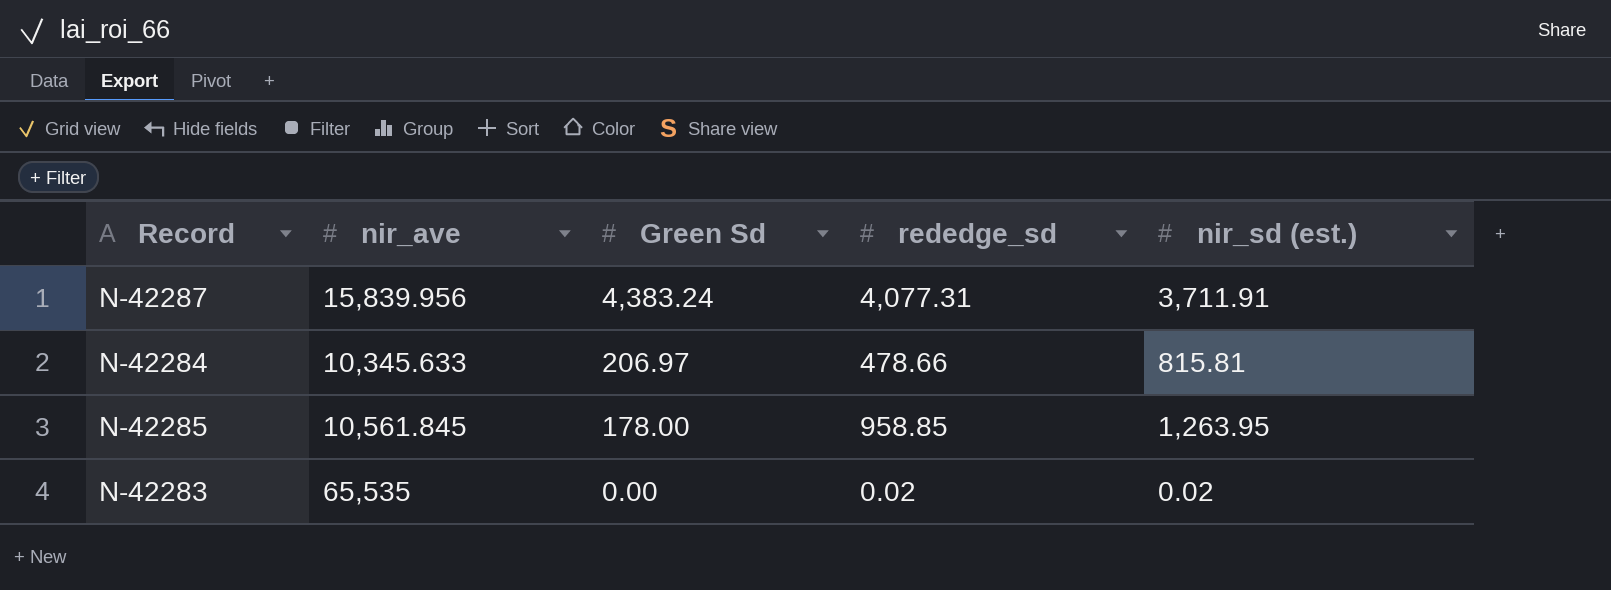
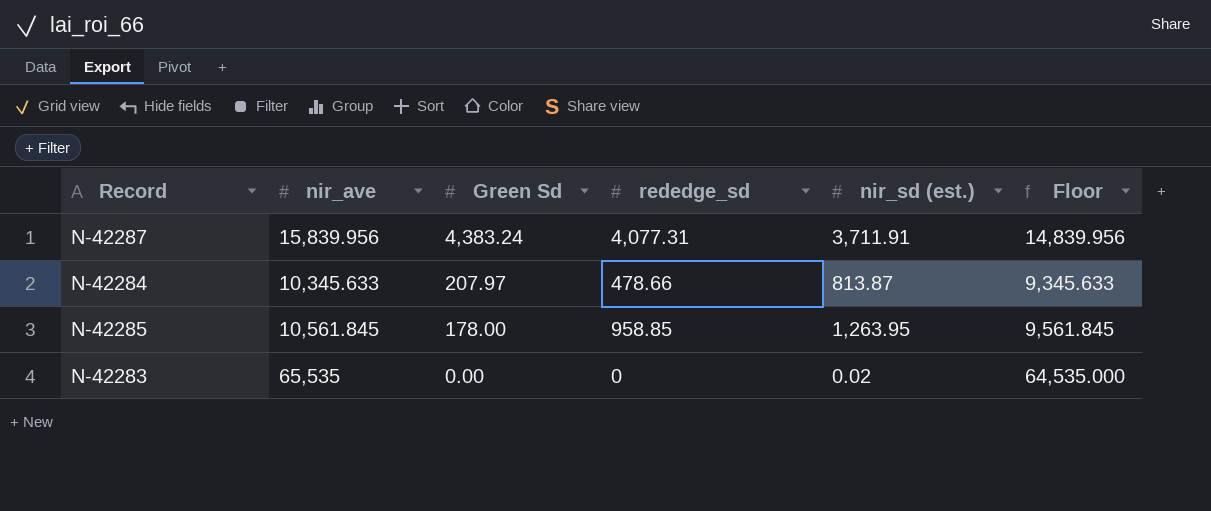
column Floor | formula: none -> [nir_ave] - 1000
N-42284 | Green Sd: 206.97 -> 207.97
N-42284 | nir_sd (est.): 815.81 -> 813.87
N-42283 | rededge_sd: 0.02 -> 0

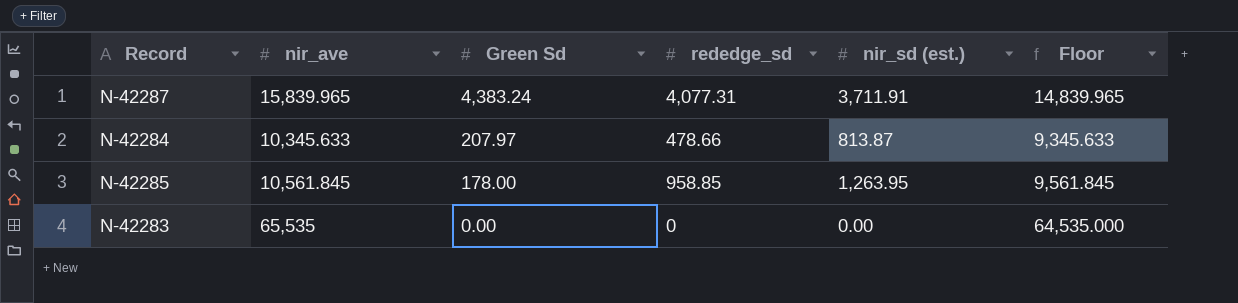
N-42287 | nir_ave: 15,839.956 -> 15,839.965
N-42287 | Floor: 14,839.956 -> 14,839.965
N-42283 | nir_sd (est.): 0.02 -> 0.00

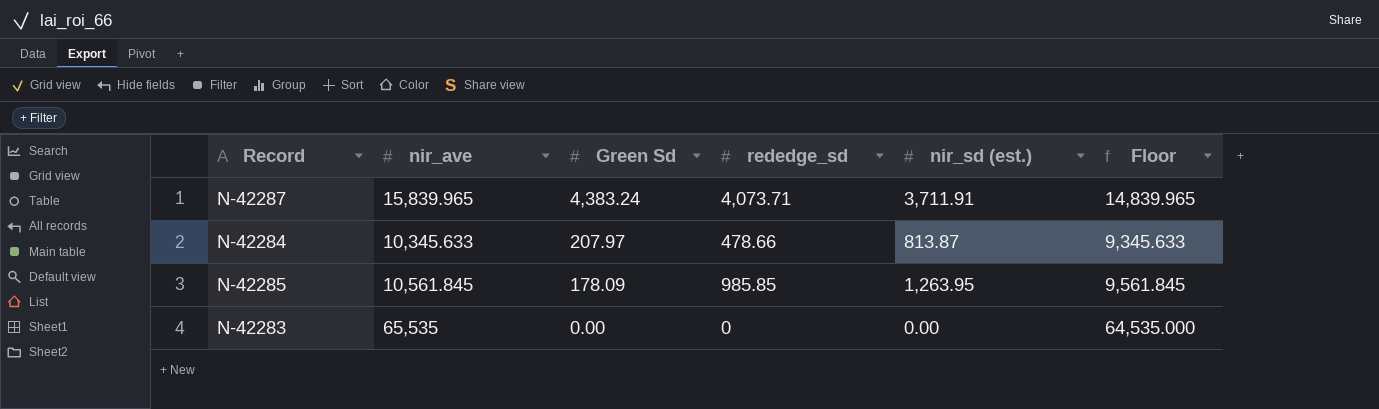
N-42287 | rededge_sd: 4,077.31 -> 4,073.71
N-42285 | Green Sd: 178.00 -> 178.09
N-42285 | rededge_sd: 958.85 -> 985.85

